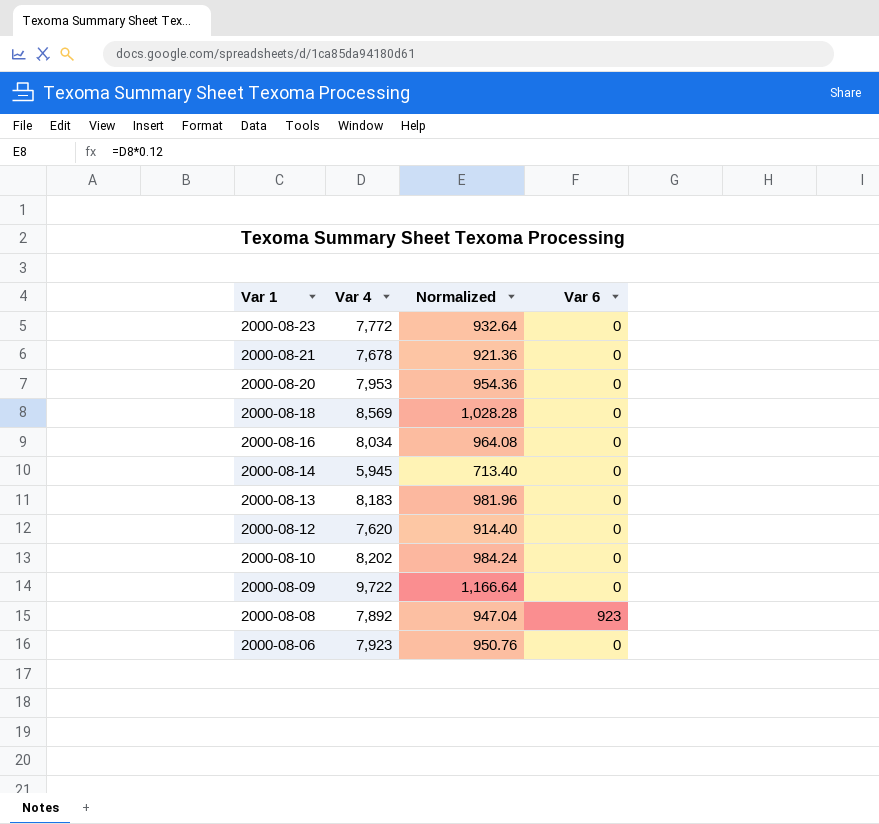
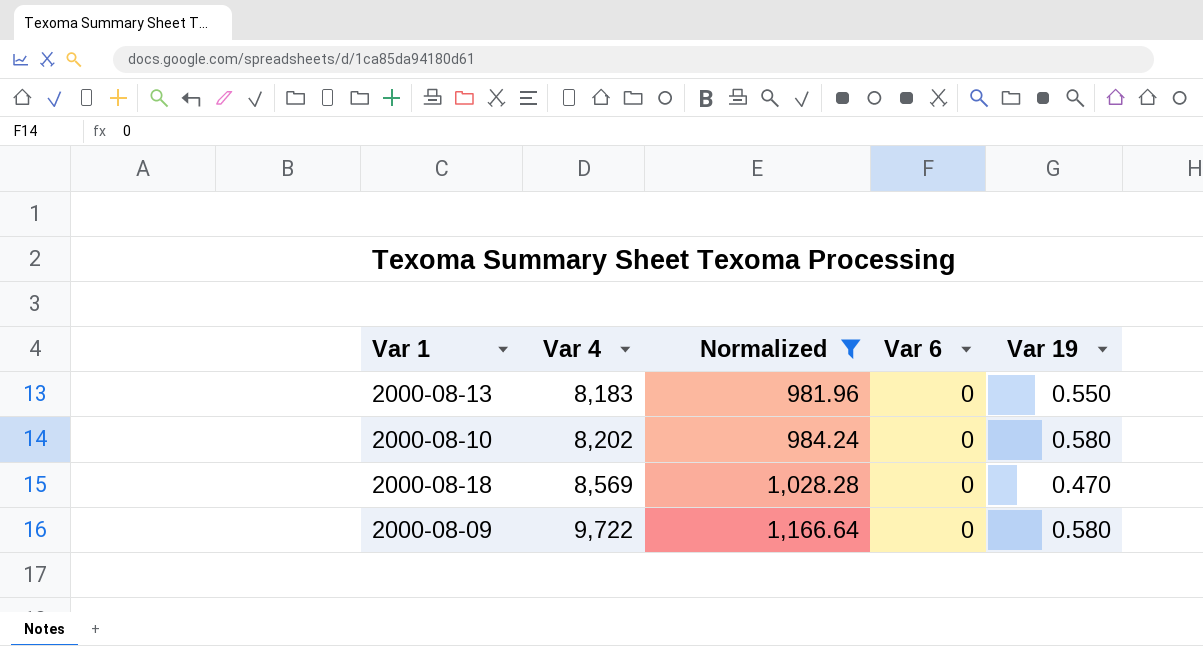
filter: none -> Normalized >= 981.96
row order: Var 1 descending -> Var 4 ascending
column Var 19 | position: none -> 5

